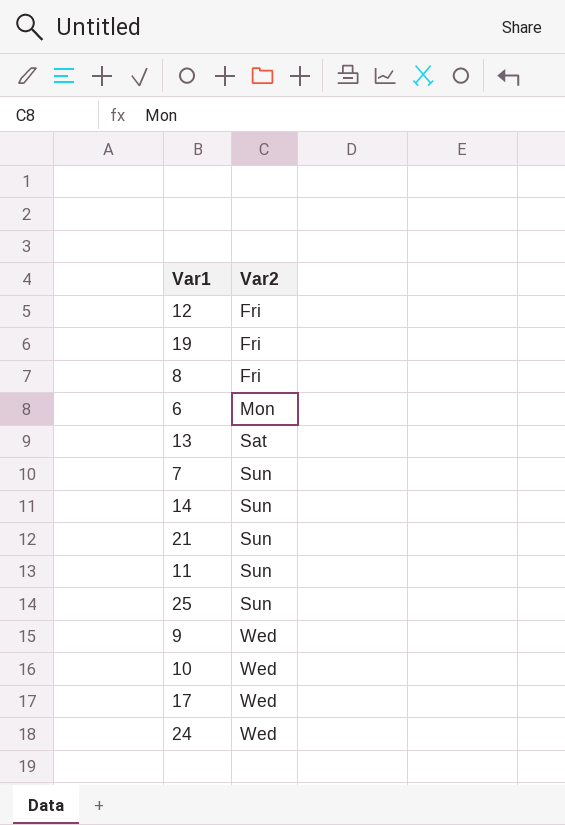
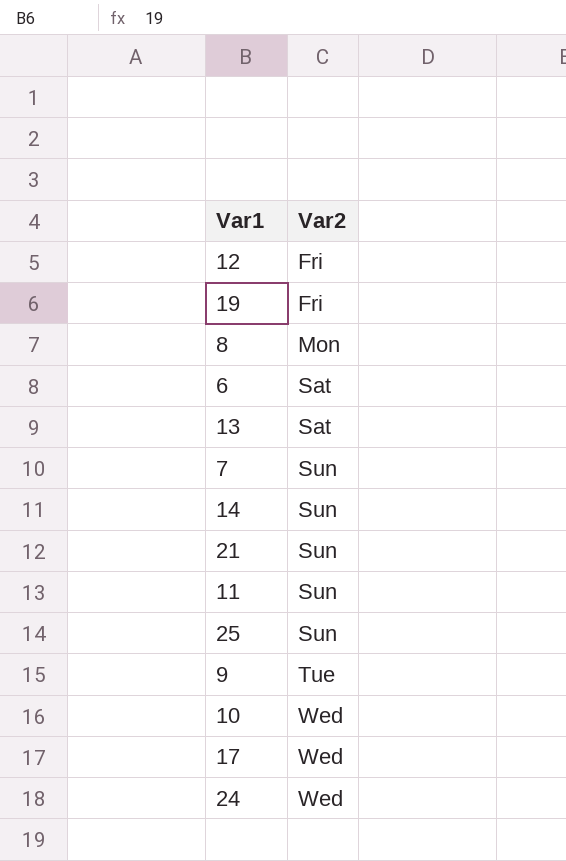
8 | Var2: Fri -> Mon
6 | Var2: Mon -> Sat
9 | Var2: Wed -> Tue

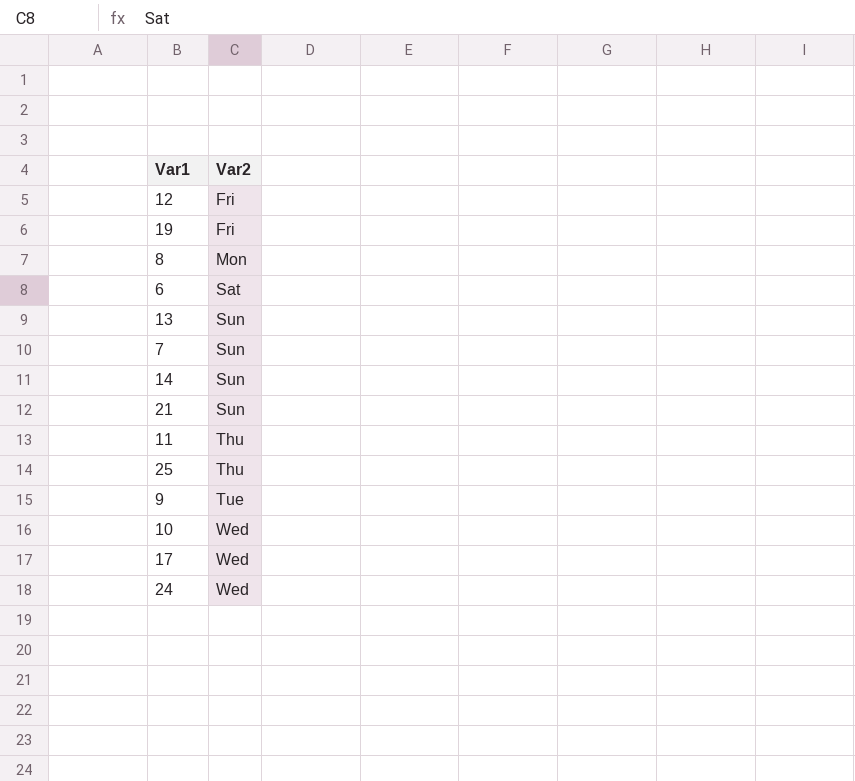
13 | Var2: Sat -> Sun
11 | Var2: Sun -> Thu
25 | Var2: Sun -> Thu

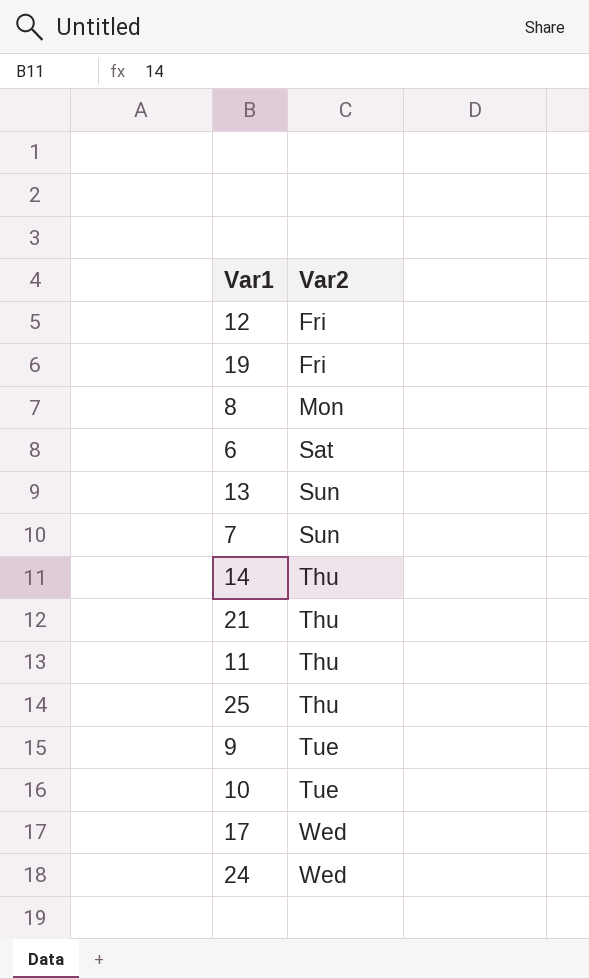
14 | Var2: Sun -> Thu
21 | Var2: Sun -> Thu
10 | Var2: Wed -> Tue

